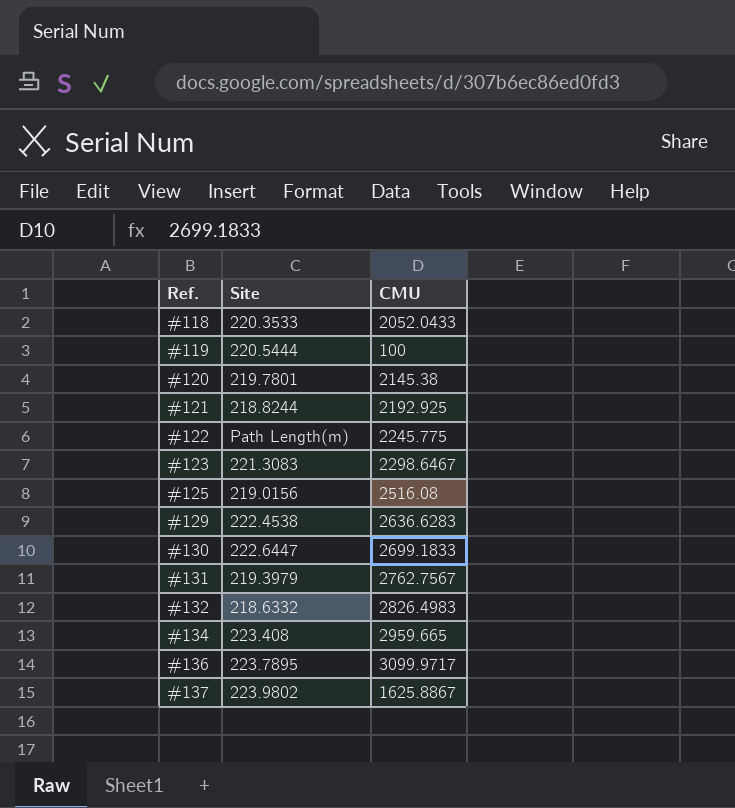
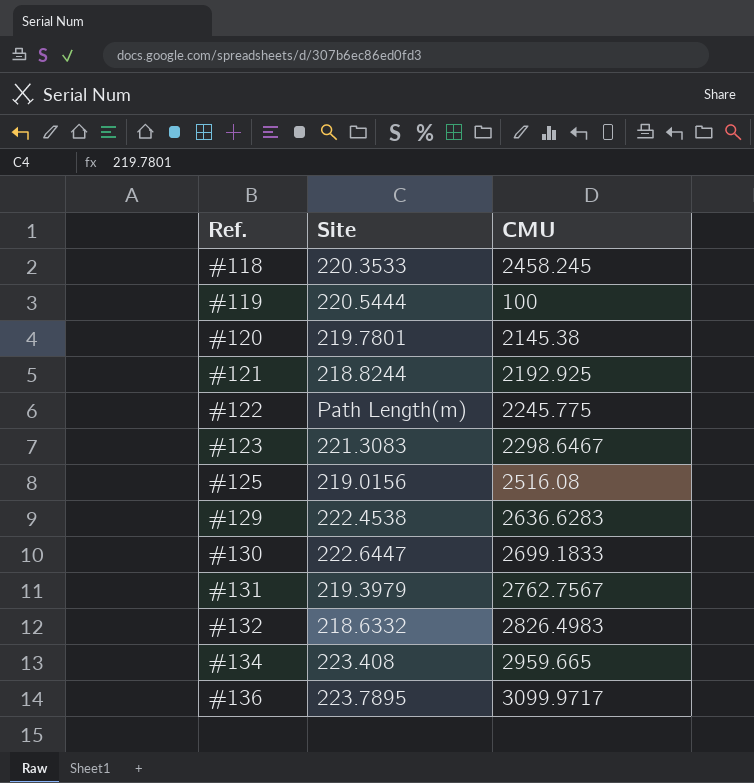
row #137: 223.9802 | 1625.8867 -> none
#118 | CMU: 2052.0433 -> 2458.245

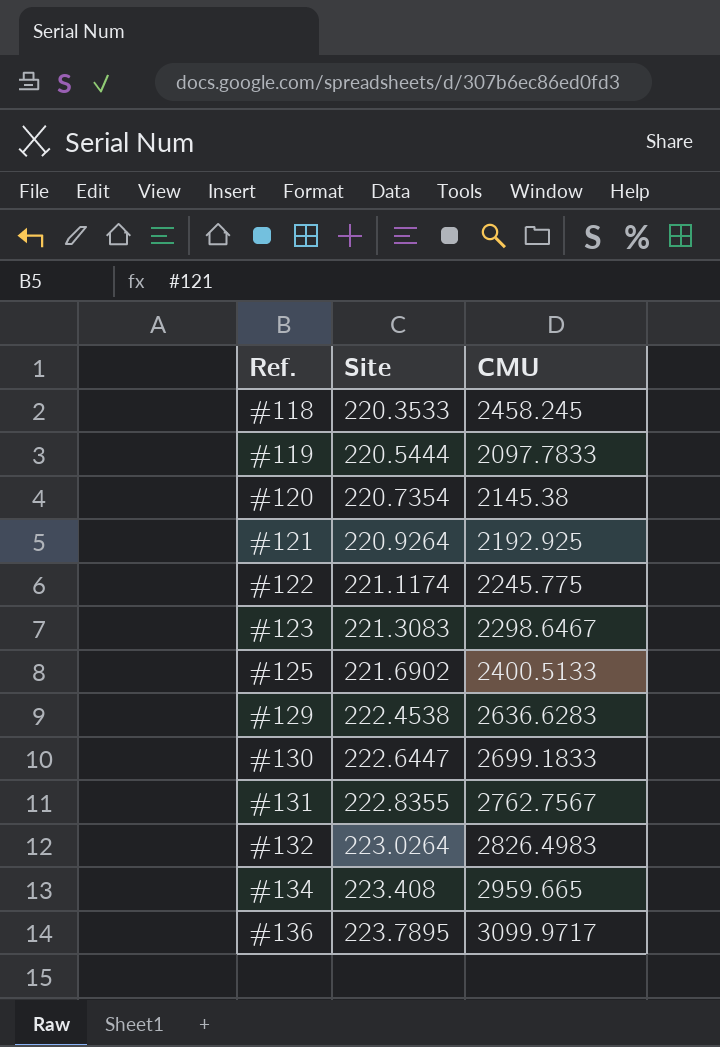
#119 | CMU: 100 -> 2097.7833
#120 | Site: 219.7801 -> 220.7354
#121 | Site: 218.8244 -> 220.9264
#122 | Site: Path Length(m) -> 221.1174
#125 | Site: 219.0156 -> 221.6902
#125 | CMU: 2516.08 -> 2400.5133
#131 | Site: 219.3979 -> 222.8355
#132 | Site: 218.6332 -> 223.0264

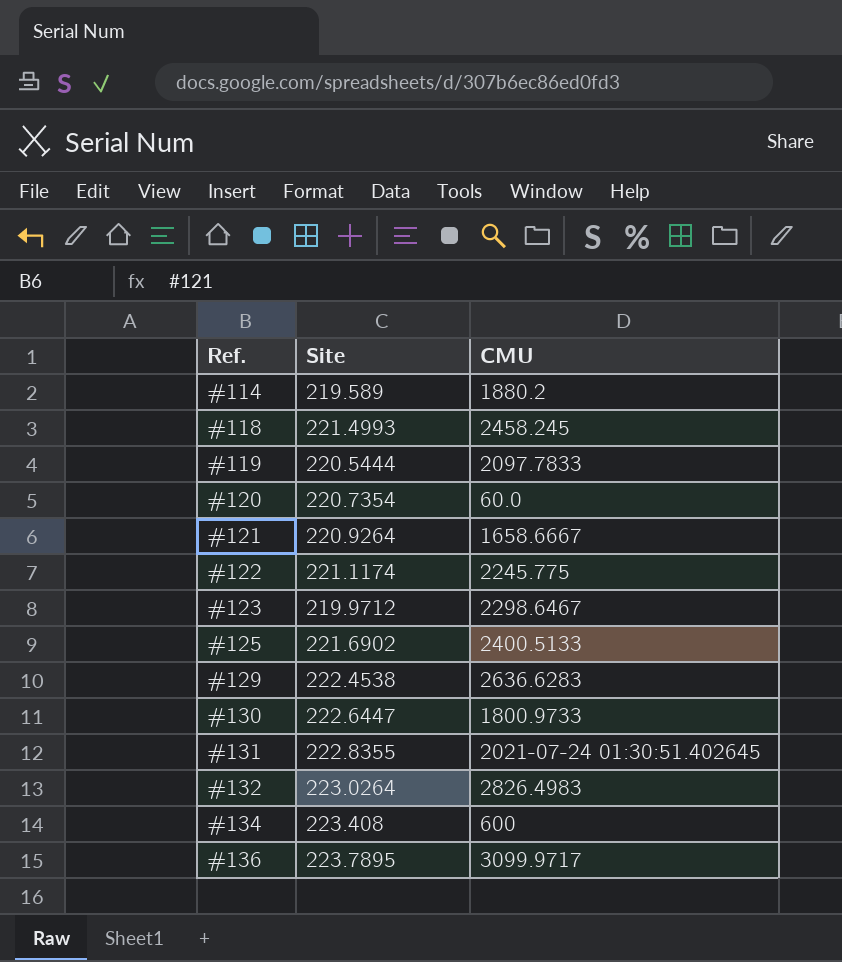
row #114: none -> 219.589 | 1880.2
#118 | Site: 220.3533 -> 221.4993
#120 | CMU: 2145.38 -> 60.0
#121 | CMU: 2192.925 -> 1658.6667
#123 | Site: 221.3083 -> 219.9712
#130 | CMU: 2699.1833 -> 1800.9733
#131 | CMU: 2762.7567 -> 2021-07-24 01:30:51.402645
#134 | CMU: 2959.665 -> 600

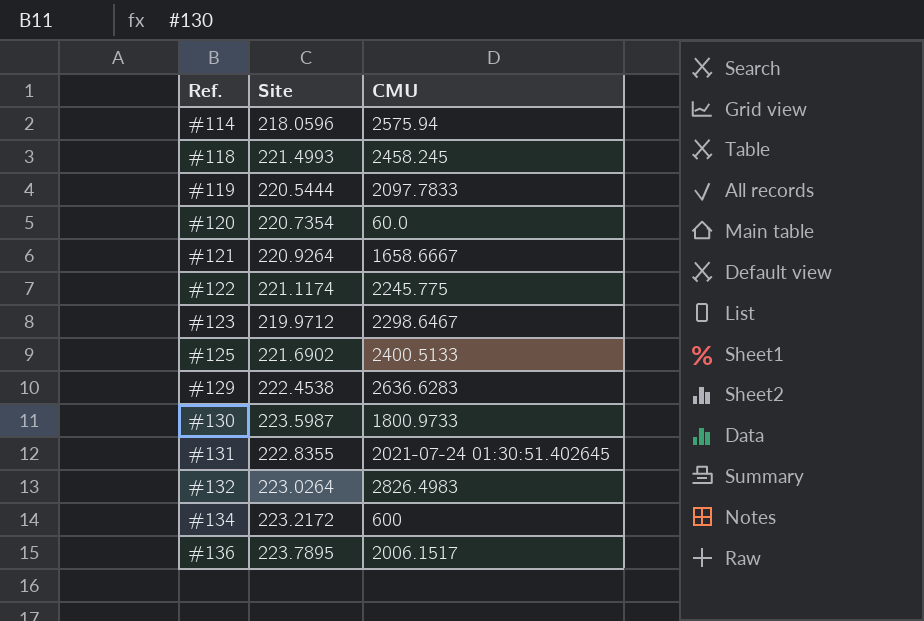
#114 | Site: 219.589 -> 218.0596
#114 | CMU: 1880.2 -> 2575.94
#130 | Site: 222.6447 -> 223.5987
#134 | Site: 223.408 -> 223.2172
#136 | CMU: 3099.9717 -> 2006.1517

